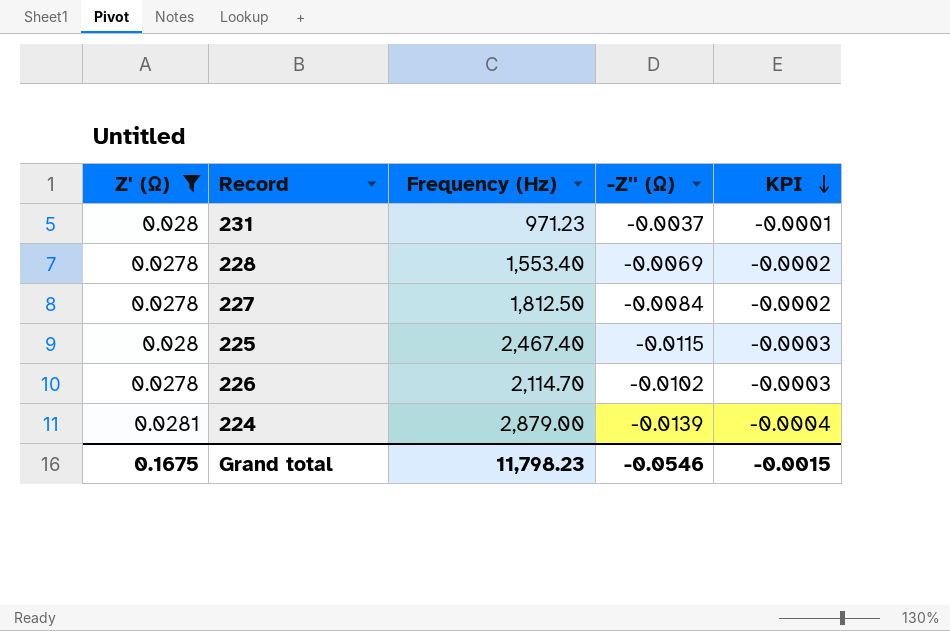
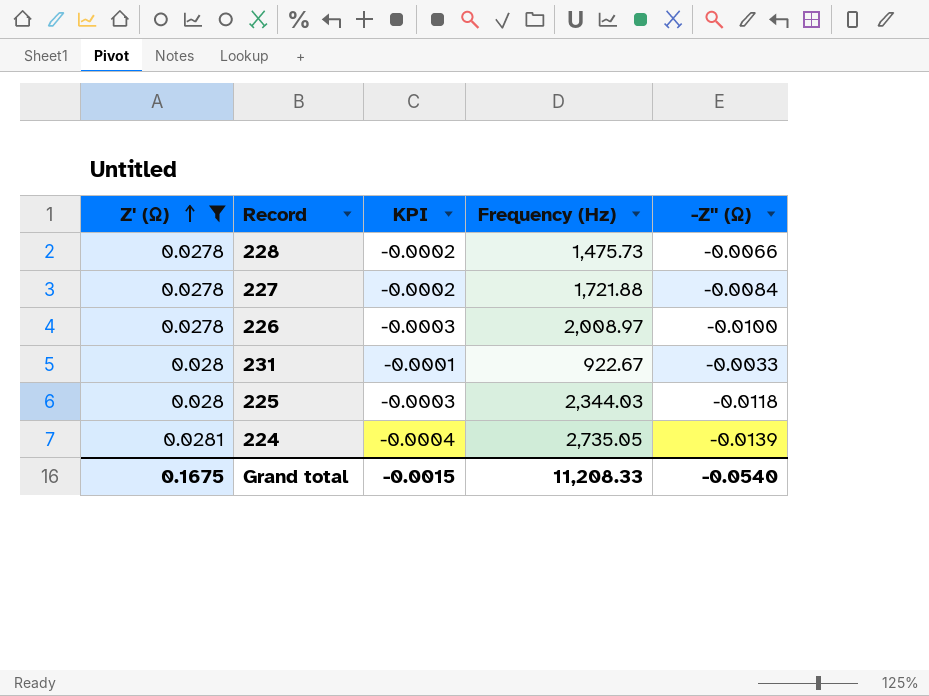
row order: KPI descending -> Z' (Ω) ascending
column KPI | position: 5 -> 3
228 | Frequency (Hz): 1,553.40 -> 1,475.73
228 | -Z'' (Ω): -0.0069 -> -0.0066
227 | Frequency (Hz): 1,812.50 -> 1,721.88
226 | Frequency (Hz): 2,114.70 -> 2,008.97
226 | -Z'' (Ω): -0.0102 -> -0.0100
231 | Frequency (Hz): 971.23 -> 922.67
231 | -Z'' (Ω): -0.0037 -> -0.0033
225 | Frequency (Hz): 2,467.40 -> 2,344.03
225 | -Z'' (Ω): -0.0115 -> -0.0118
224 | Frequency (Hz): 2,879.00 -> 2,735.05
Grand total | Frequency (Hz): 11,798.23 -> 11,208.33
Grand total | -Z'' (Ω): -0.0546 -> -0.0540

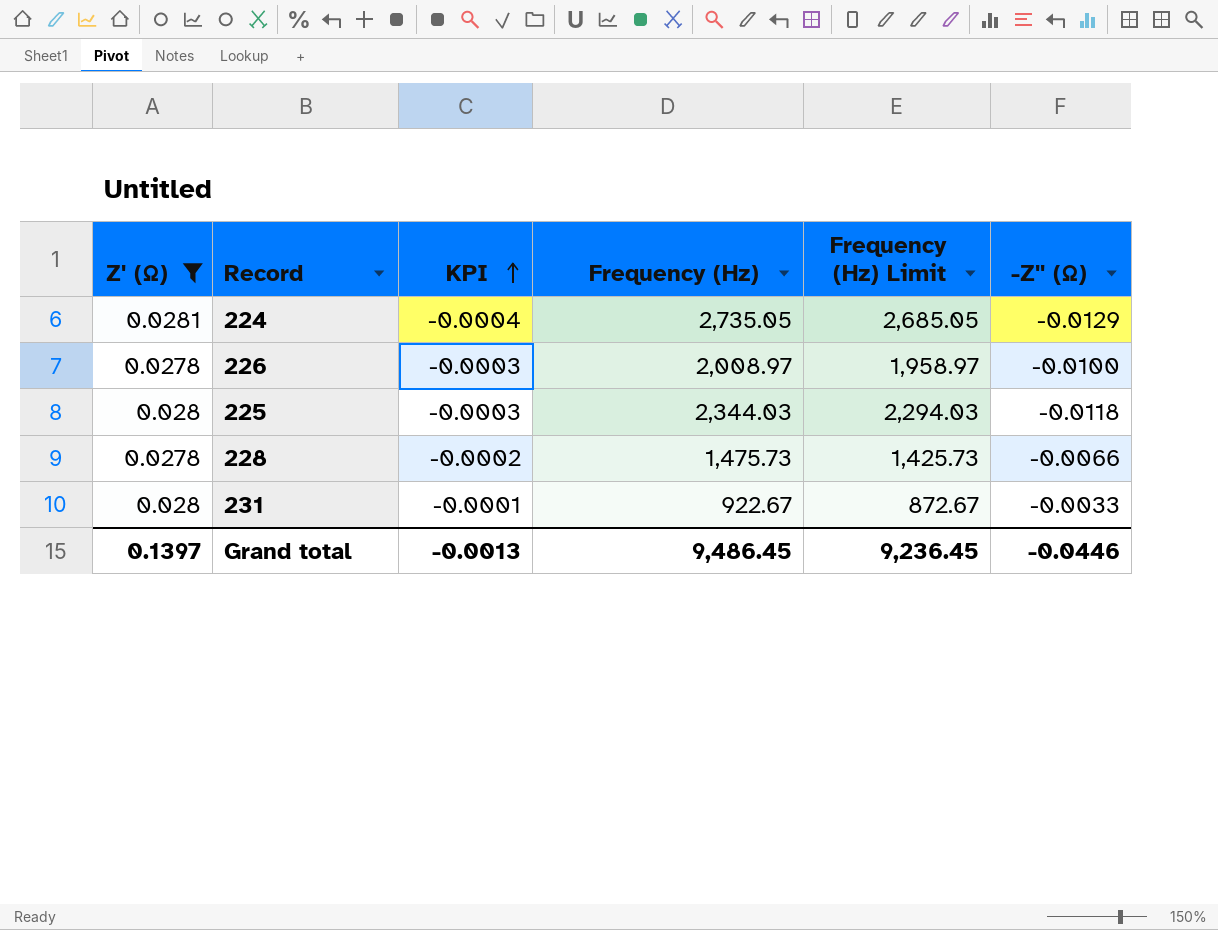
row order: Z' (Ω) ascending -> KPI ascending
column Frequency (Hz) Limit | formula: none -> [Frequency (Hz)] - 50
row 227: 0.0278 | -0.0002 | 1,721.88 | -0.0084 -> none
224 | -Z'' (Ω): -0.0139 -> -0.0129
Grand total | Z' (Ω): 0.1675 -> 0.1397
Grand total | KPI: -0.0015 -> -0.0013
Grand total | Frequency (Hz): 11,208.33 -> 9,486.45
Grand total | -Z'' (Ω): -0.0540 -> -0.0446

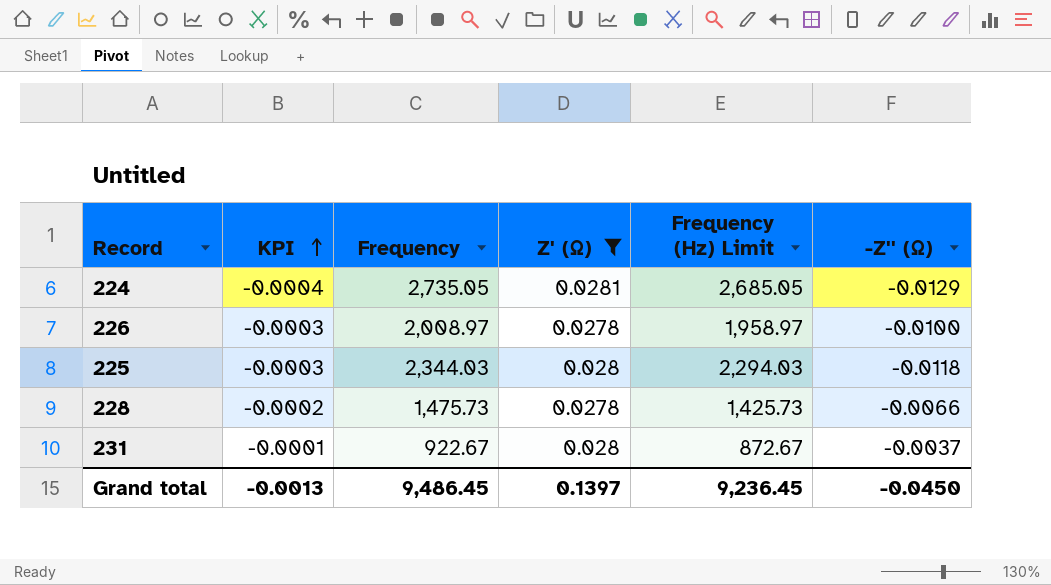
column name: Frequency (Hz) -> Frequency
column Z' (Ω) | position: 1 -> 4
231 | -Z'' (Ω): -0.0033 -> -0.0037
Grand total | -Z'' (Ω): -0.0446 -> -0.0450

